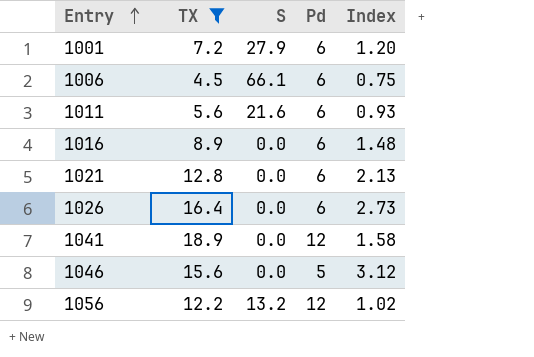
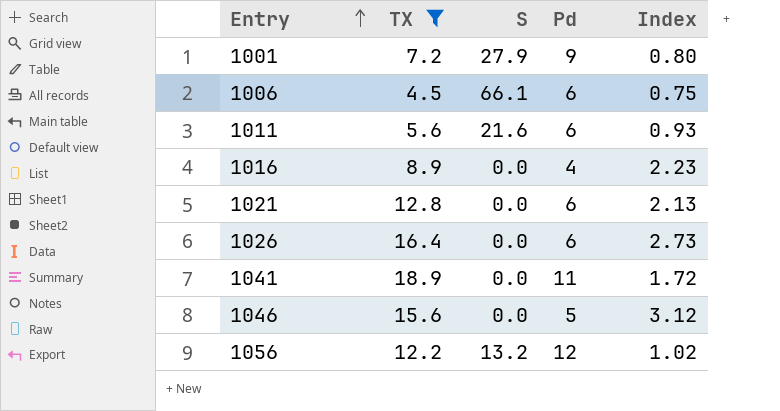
1001 | Pd: 6 -> 9
1001 | Index: 1.20 -> 0.80
1016 | Pd: 6 -> 4
1016 | Index: 1.48 -> 2.23
1041 | Pd: 12 -> 11
1041 | Index: 1.58 -> 1.72

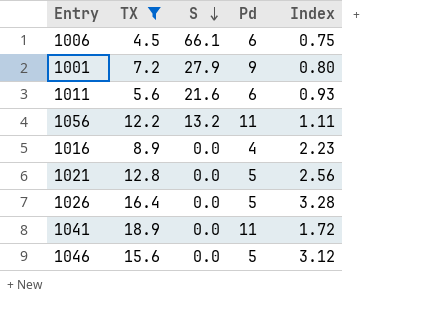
row order: Entry ascending -> S descending
1056 | Pd: 12 -> 11
1056 | Index: 1.02 -> 1.11
1021 | Pd: 6 -> 5
1021 | Index: 2.13 -> 2.56
1026 | Pd: 6 -> 5
1026 | Index: 2.73 -> 3.28

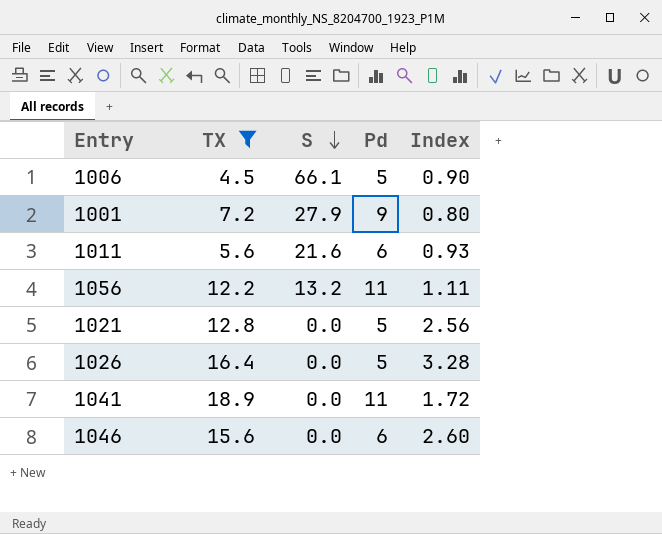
row 1016: 8.9 | 0.0 | 4 | 2.23 -> none
1006 | Pd: 6 -> 5
1006 | Index: 0.75 -> 0.90
1046 | Pd: 5 -> 6
1046 | Index: 3.12 -> 2.60

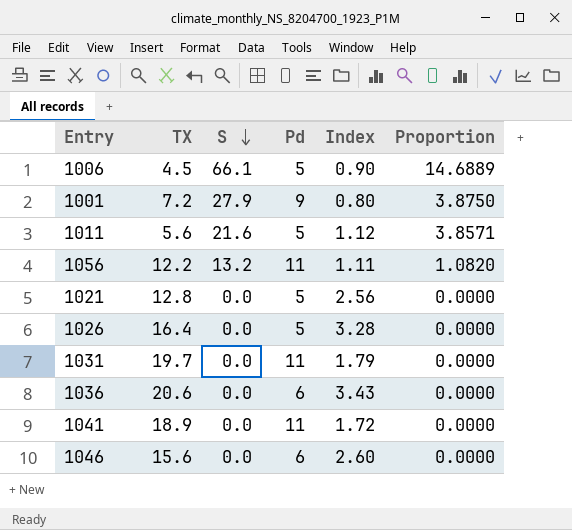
filter: TX <= 18.9 -> none
column Proportion | formula: none -> [S] / [TX]
1011 | Pd: 6 -> 5
1011 | Index: 0.93 -> 1.12

